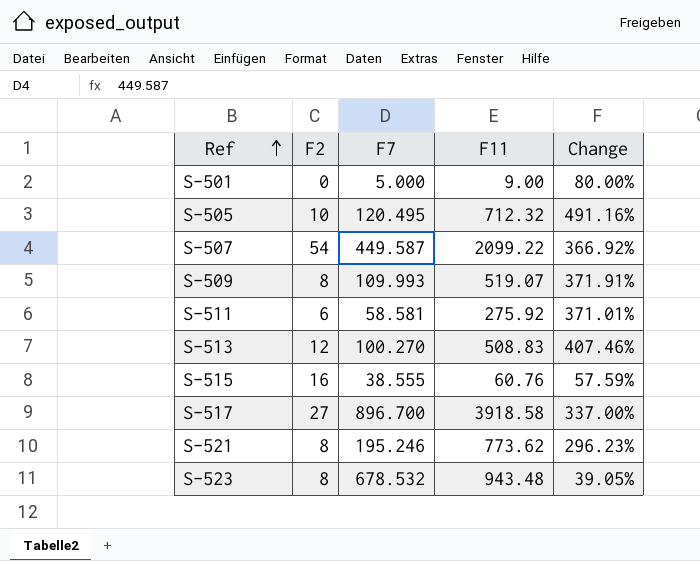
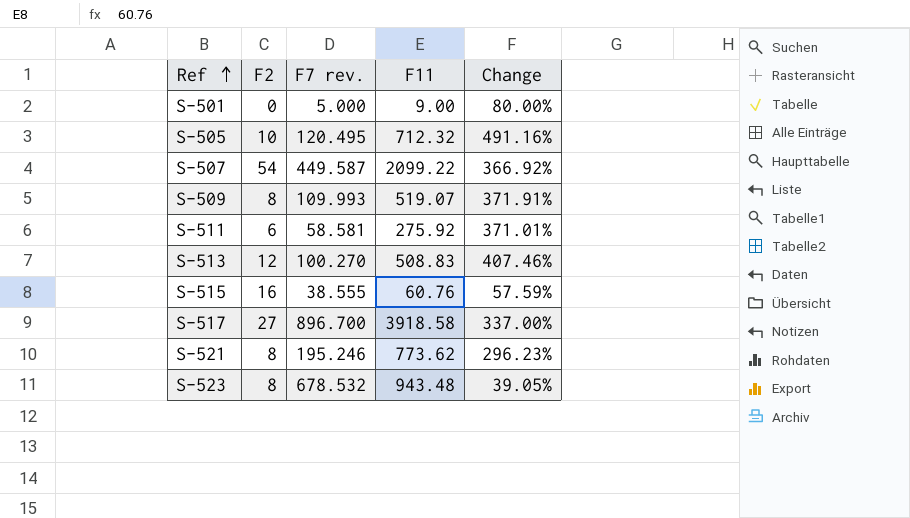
column name: F7 -> F7 rev.

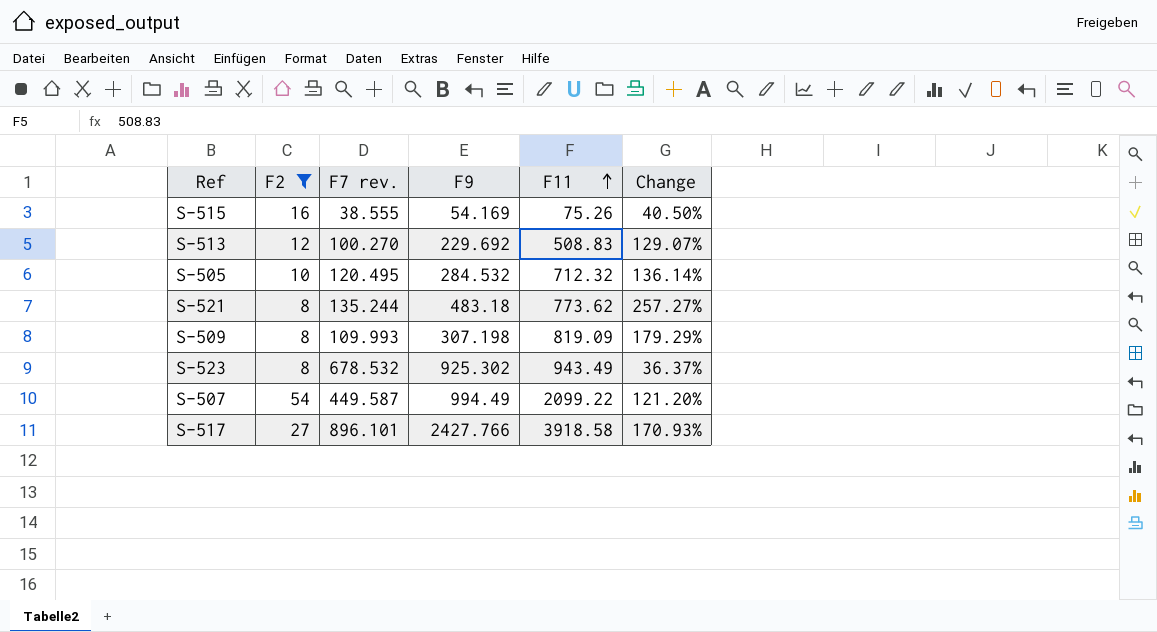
filter: none -> F2 >= 8
row order: Ref ascending -> F11 ascending
column F9 | position: none -> 4
column Change | formula: ([F11] - [F7 rev.]) / [F7 rev.] -> ([F9] - [F7 rev.]) / [F7 rev.]
S-515 | F11: 60.76 -> 75.26
S-521 | F7 rev.: 195.246 -> 135.244
S-509 | F11: 519.07 -> 819.09
S-523 | F11: 943.48 -> 943.49
S-517 | F7 rev.: 896.700 -> 896.101

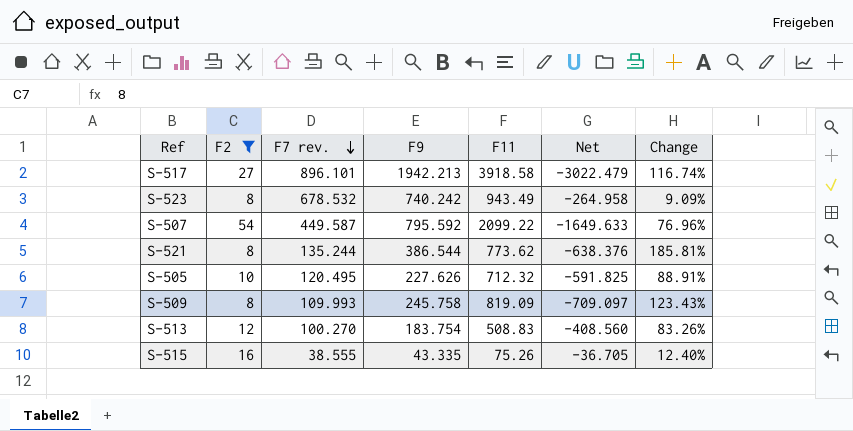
row order: F11 ascending -> F7 rev. descending
column Net | formula: none -> [F7 rev.] - [F11]
S-517 | F9: 2427.766 -> 1942.213
S-517 | Change: 170.93% -> 116.74%
S-523 | F9: 925.302 -> 740.242
S-523 | Change: 36.37% -> 9.09%
S-507 | F9: 994.49 -> 795.592
S-507 | Change: 121.20% -> 76.96%
S-521 | F9: 483.18 -> 386.544
S-521 | Change: 257.27% -> 185.81%
S-505 | F9: 284.532 -> 227.626
S-505 | Change: 136.14% -> 88.91%
S-509 | F9: 307.198 -> 245.758
S-509 | Change: 179.29% -> 123.43%
S-513 | F9: 229.692 -> 183.754
S-513 | Change: 129.07% -> 83.26%
S-515 | F9: 54.169 -> 43.335
S-515 | Change: 40.50% -> 12.40%

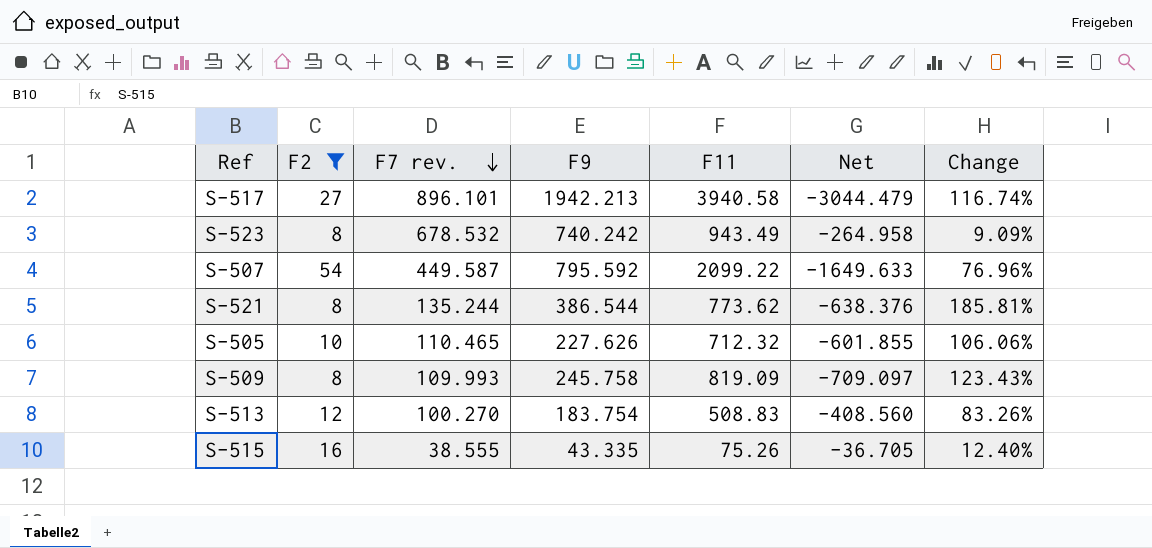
S-517 | F11: 3918.58 -> 3940.58
S-517 | Net: -3022.479 -> -3044.479
S-505 | F7 rev.: 120.495 -> 110.465
S-505 | Net: -591.825 -> -601.855
S-505 | Change: 88.91% -> 106.06%

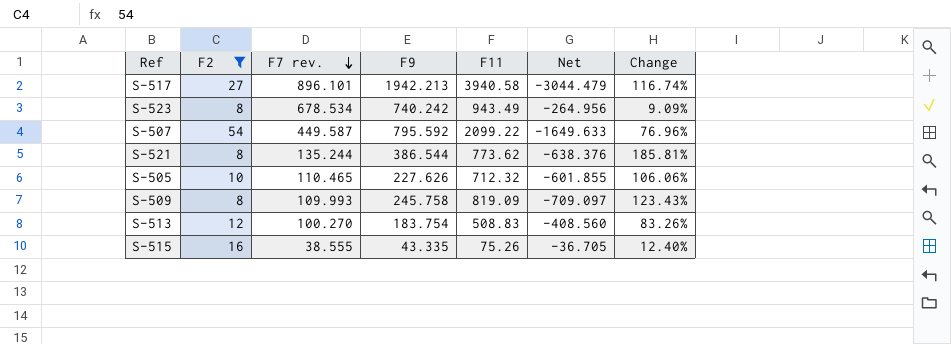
S-523 | F7 rev.: 678.532 -> 678.534
S-523 | Net: -264.958 -> -264.956

